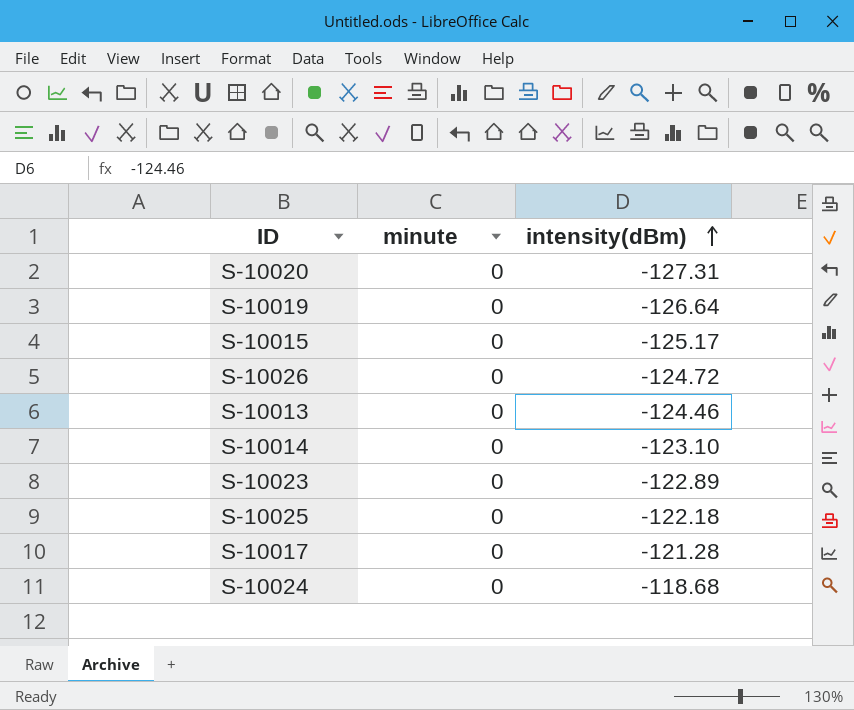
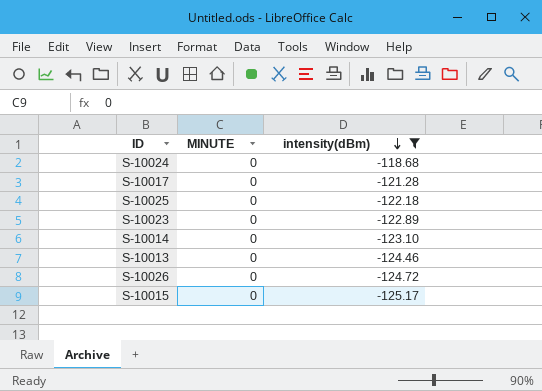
filter: none -> intensity(dBm) >= -125.17
row order: intensity(dBm) ascending -> intensity(dBm) descending
column name: minute -> MINUTE

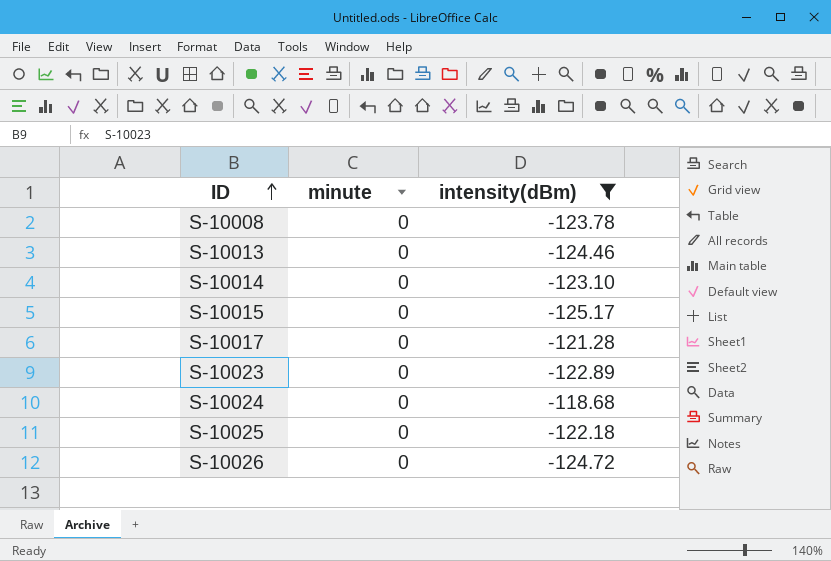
row order: intensity(dBm) descending -> ID ascending
column name: MINUTE -> minute
row S-10008: none -> 0 | -123.78

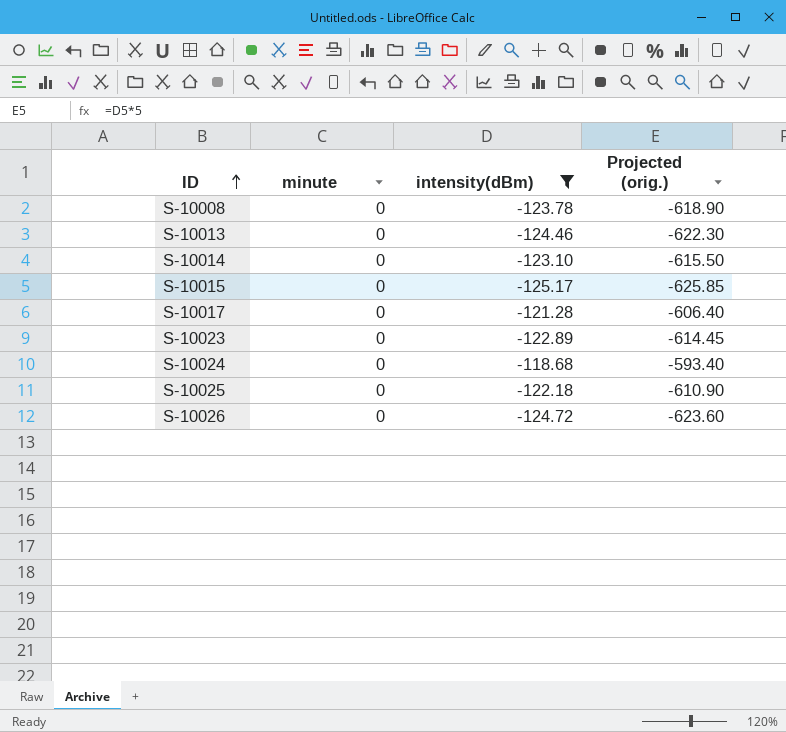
column Projected (orig.) | formula: none -> [intensity(dBm)] * 5

